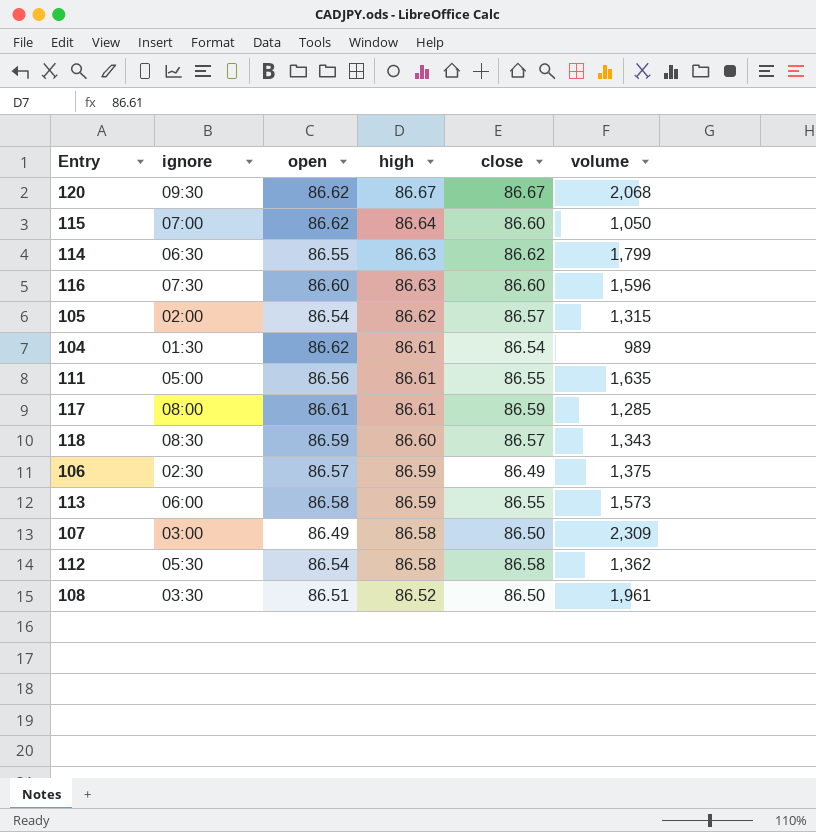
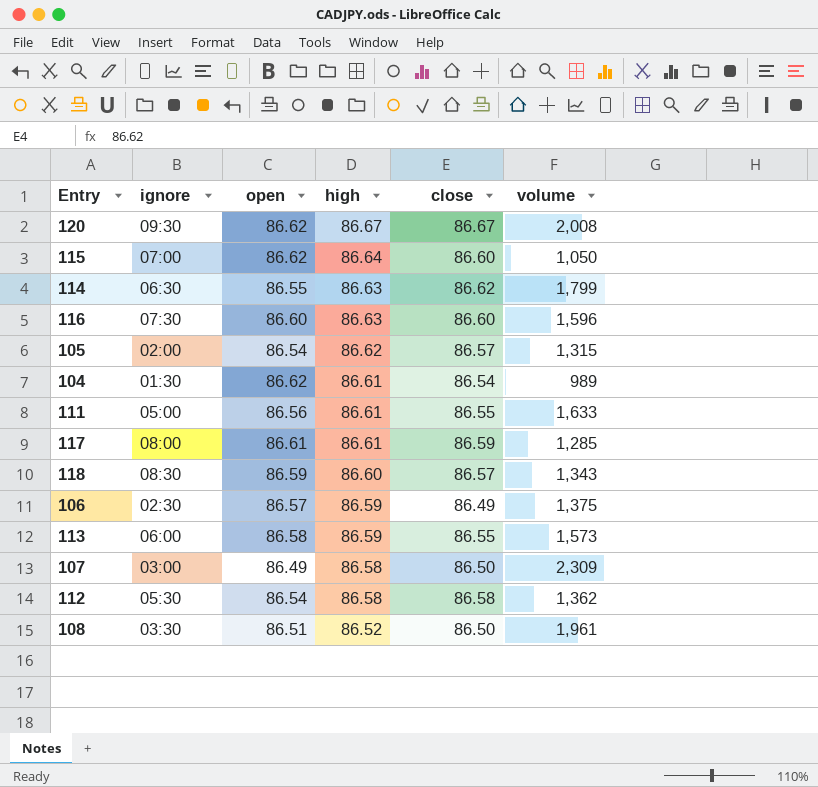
120 | volume: 2,068 -> 2,008
111 | volume: 1,635 -> 1,633

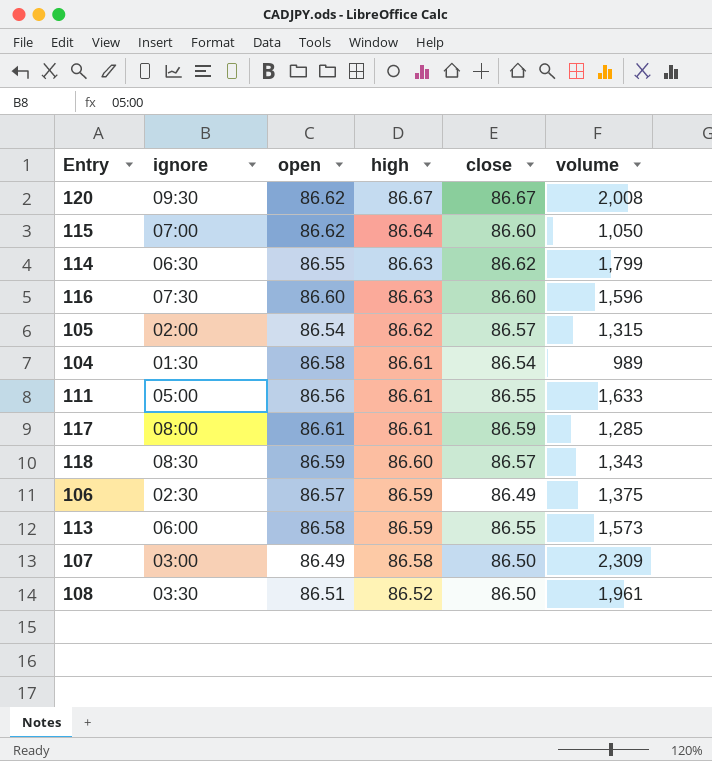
row 112: 05:30 | 86.54 | 86.58 | 86.58 | 1,362 -> none
104 | open: 86.62 -> 86.58

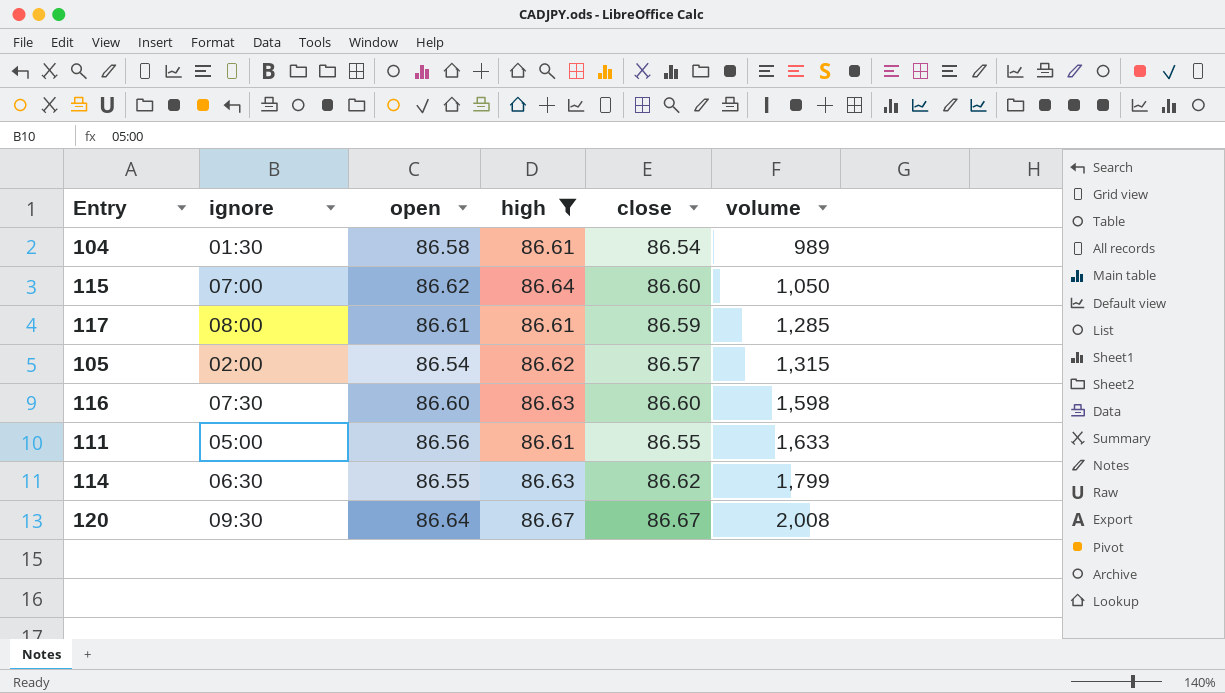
filter: none -> high >= 86.61
row order: high descending -> volume ascending
116 | volume: 1,596 -> 1,598
120 | open: 86.62 -> 86.64

